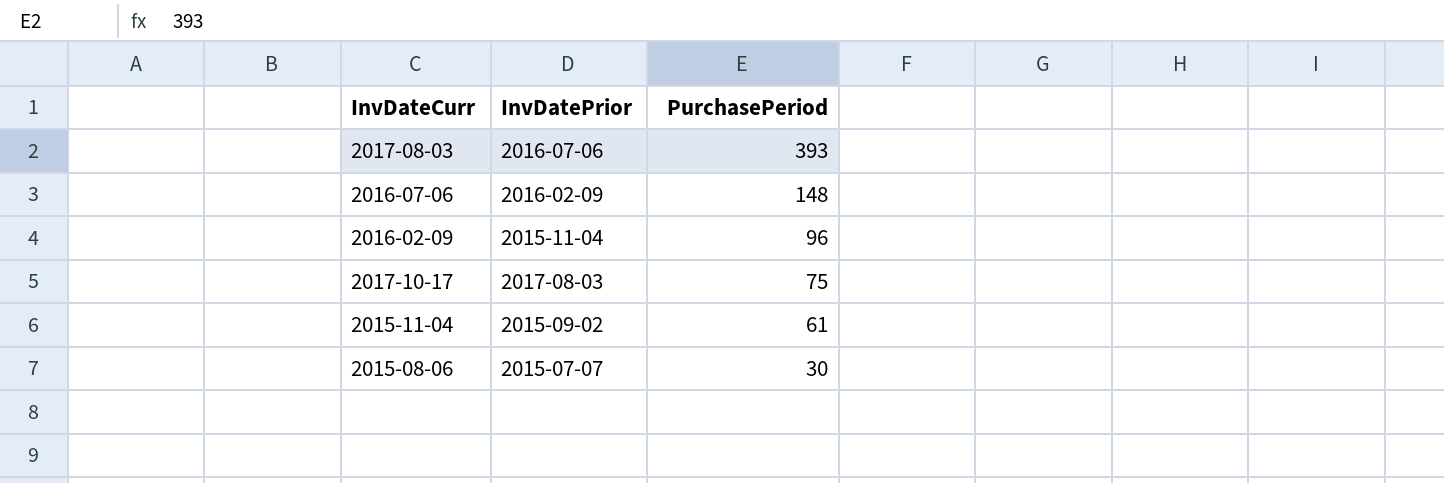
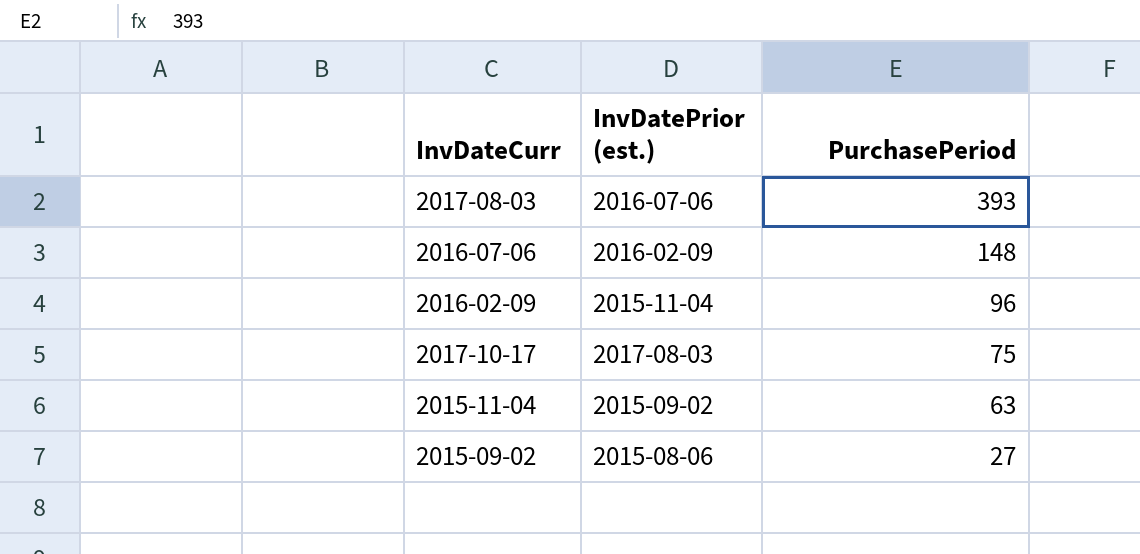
column name: InvDatePrior -> InvDatePrior (est.)
row 2015-08-06: 2015-07-07 | 30 -> none
2015-11-04 | PurchasePeriod: 61 -> 63
row 2015-09-02: none -> 2015-08-06 | 27

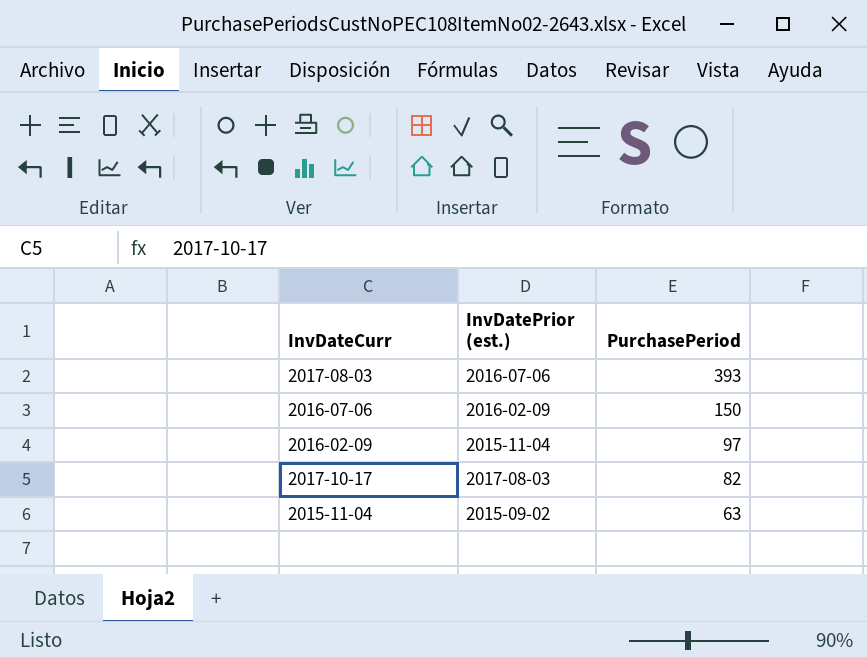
row 2015-09-02: 2015-08-06 | 27 -> none
2016-07-06 | PurchasePeriod: 148 -> 150
2016-02-09 | PurchasePeriod: 96 -> 97
2017-10-17 | PurchasePeriod: 75 -> 82

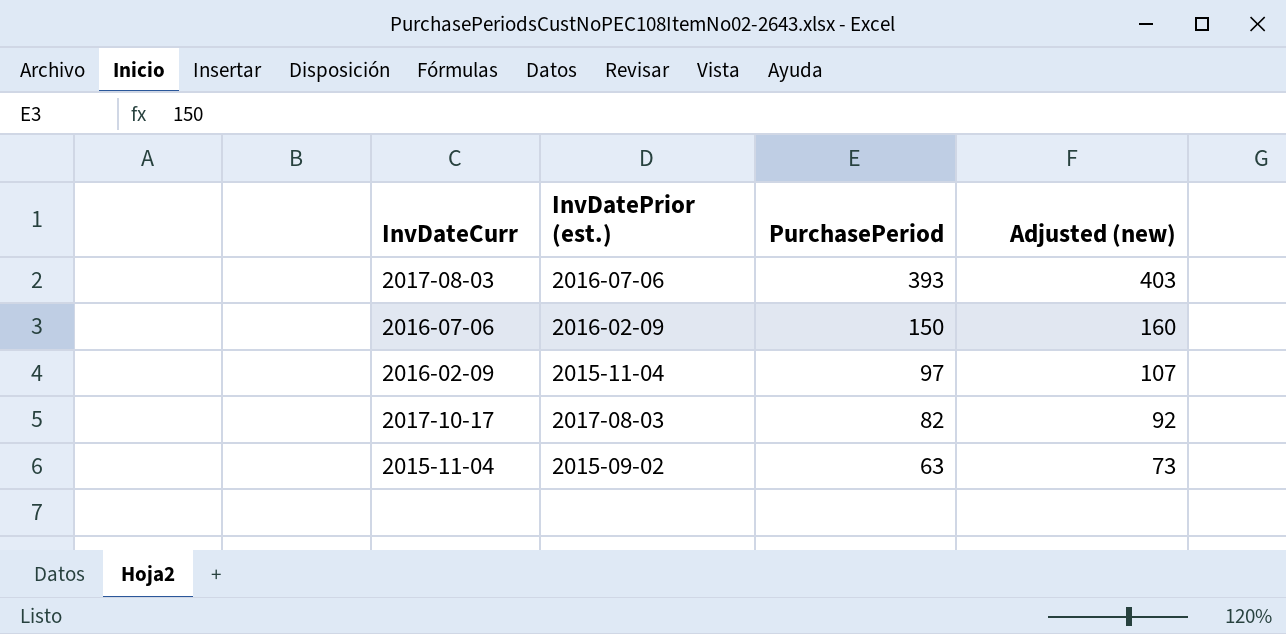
column Adjusted (new) | formula: none -> [PurchasePeriod] + 10

